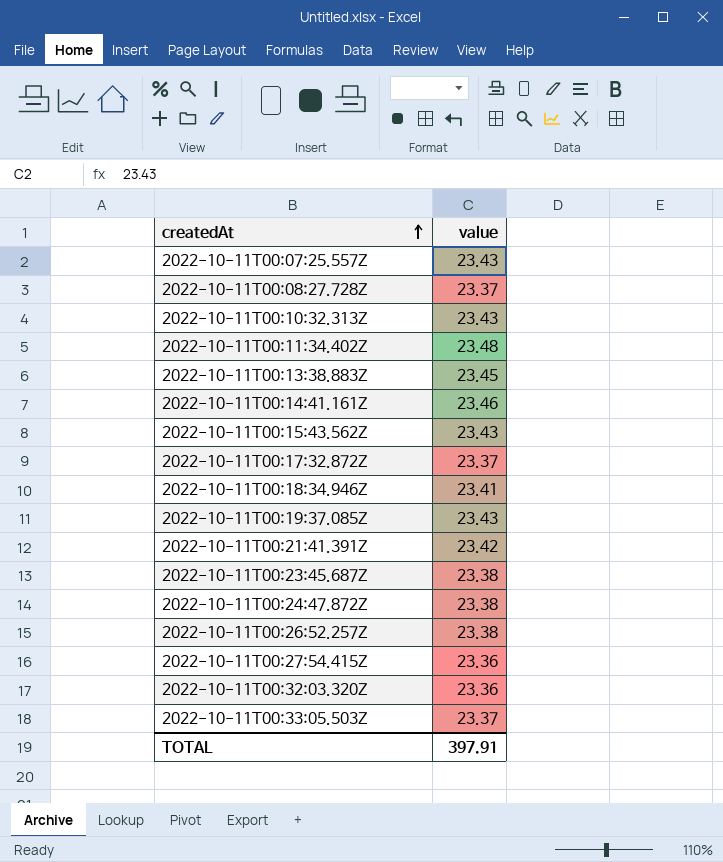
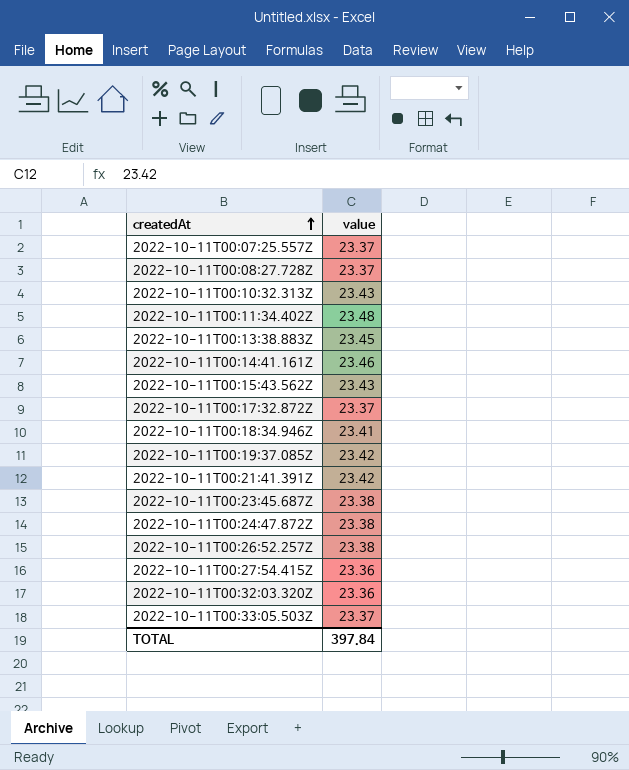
2022-10-11T00:07:25.557Z | value: 23.43 -> 23.37
2022-10-11T00:19:37.085Z | value: 23.43 -> 23.42
TOTAL | value: 397.91 -> 397.84

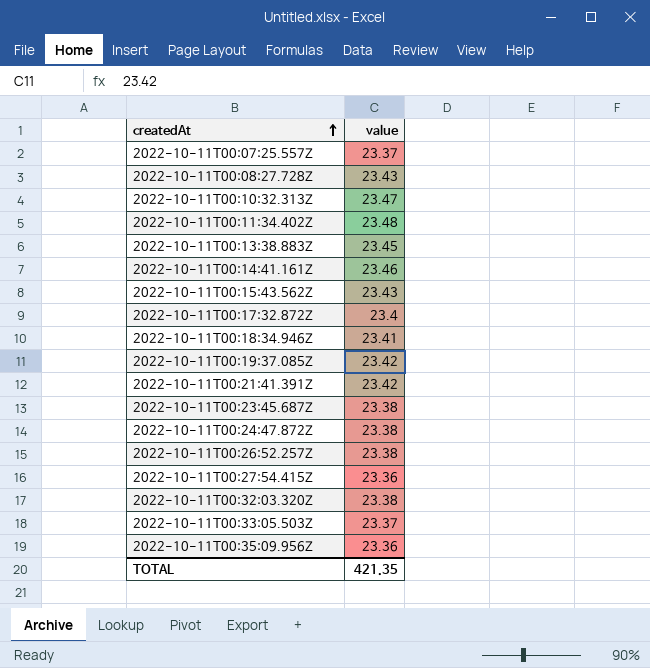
2022-10-11T00:08:27.728Z | value: 23.37 -> 23.43
2022-10-11T00:10:32.313Z | value: 23.43 -> 23.47
2022-10-11T00:17:32.872Z | value: 23.37 -> 23.4
2022-10-11T00:32:03.320Z | value: 23.36 -> 23.38
row 2022-10-11T00:35:09.956Z: none -> 23.36
TOTAL | value: 397.84 -> 421.35

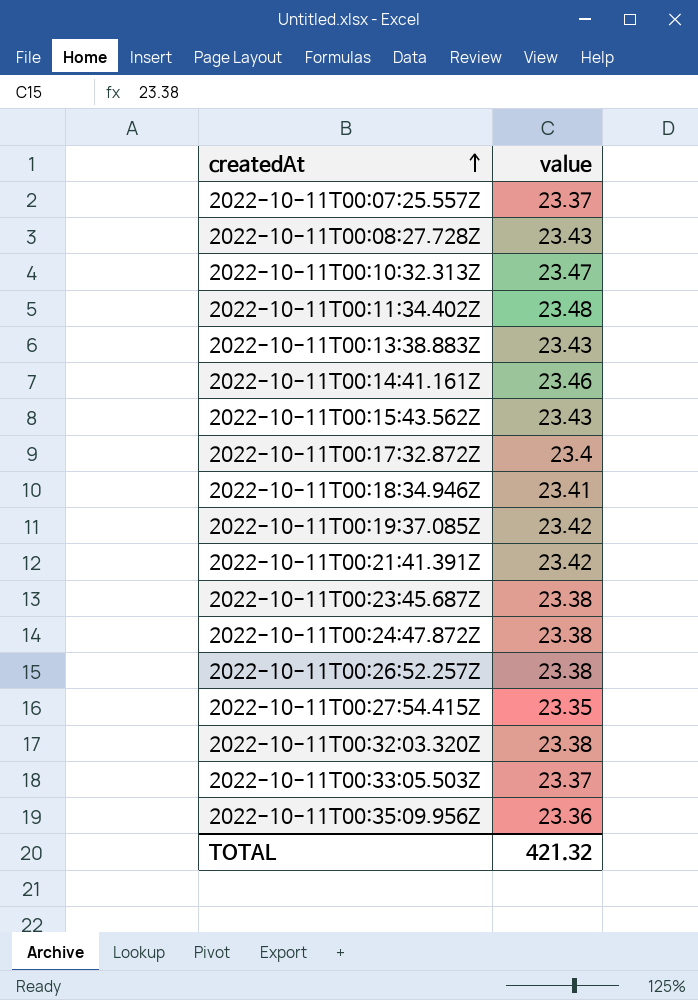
2022-10-11T00:13:38.883Z | value: 23.45 -> 23.43
2022-10-11T00:27:54.415Z | value: 23.36 -> 23.35
TOTAL | value: 421.35 -> 421.32

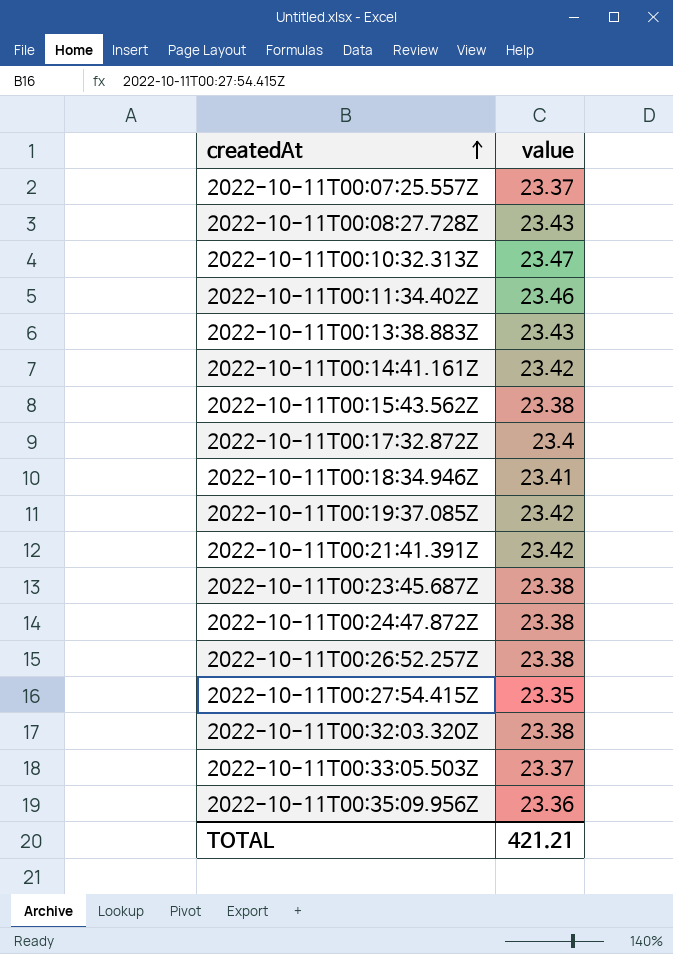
2022-10-11T00:11:34.402Z | value: 23.48 -> 23.46
2022-10-11T00:14:41.161Z | value: 23.46 -> 23.42
2022-10-11T00:15:43.562Z | value: 23.43 -> 23.38
TOTAL | value: 421.32 -> 421.21

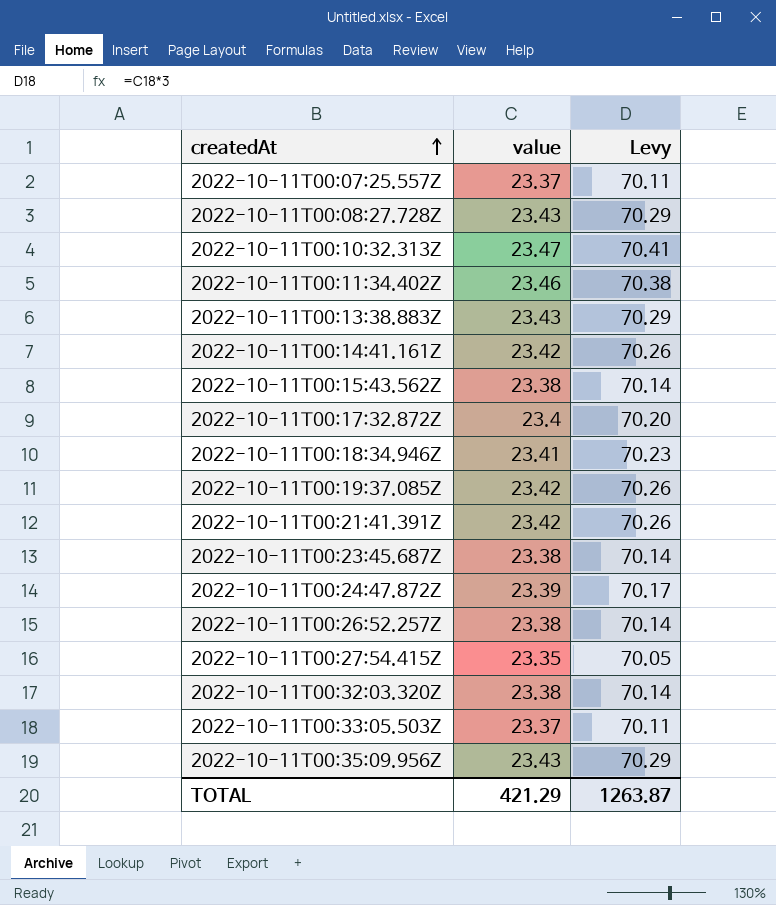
column Levy | formula: none -> [value] * 3
2022-10-11T00:24:47.872Z | value: 23.38 -> 23.39
2022-10-11T00:35:09.956Z | value: 23.36 -> 23.43
TOTAL | value: 421.21 -> 421.29

